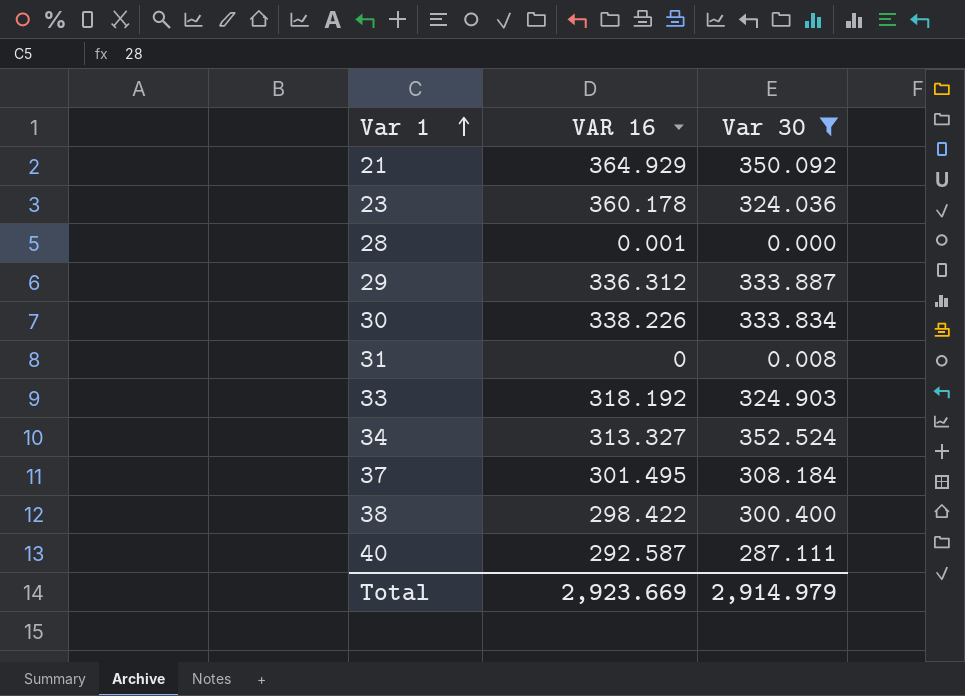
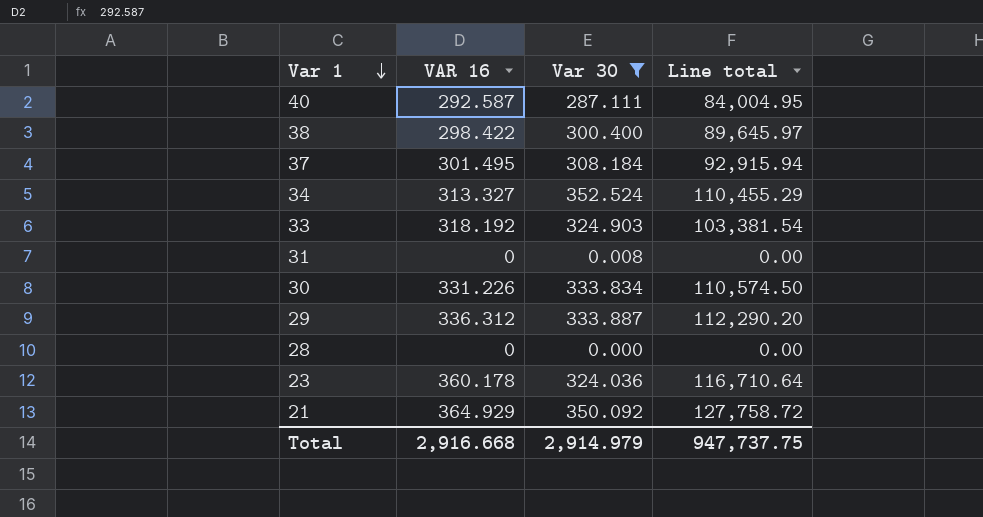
row order: Var 1 ascending -> Var 1 descending
column Line total | formula: none -> [VAR 16] * [Var 30]
30 | VAR 16: 338.226 -> 331.226
28 | VAR 16: 0.001 -> 0
Total | VAR 16: 2,923.669 -> 2,916.668

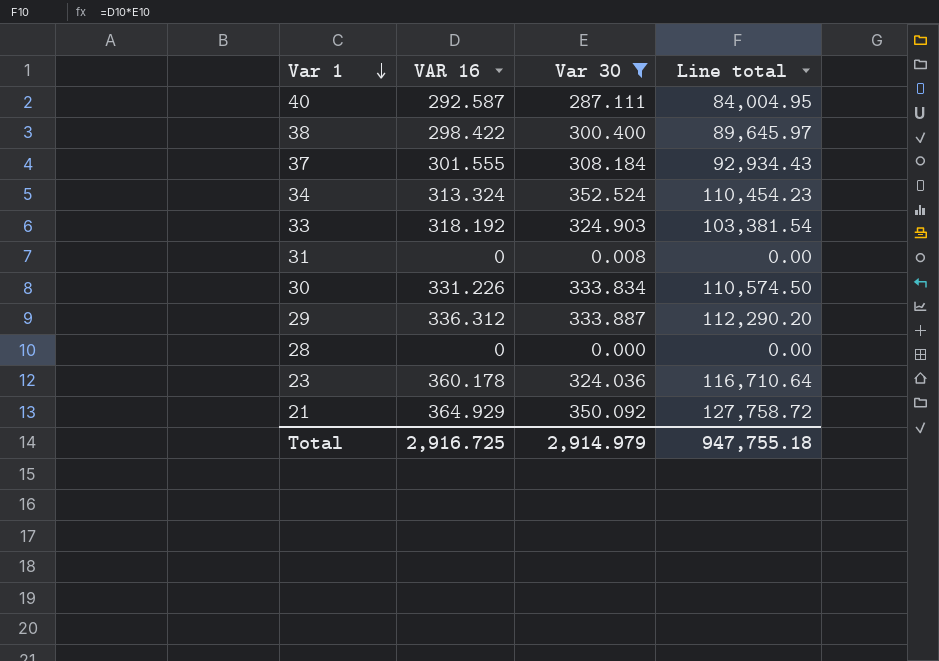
37 | VAR 16: 301.495 -> 301.555
37 | Line total: 92,915.94 -> 92,934.43
34 | VAR 16: 313.327 -> 313.324
34 | Line total: 110,455.29 -> 110,454.23
Total | VAR 16: 2,916.668 -> 2,916.725
Total | Line total: 947,737.75 -> 947,755.18

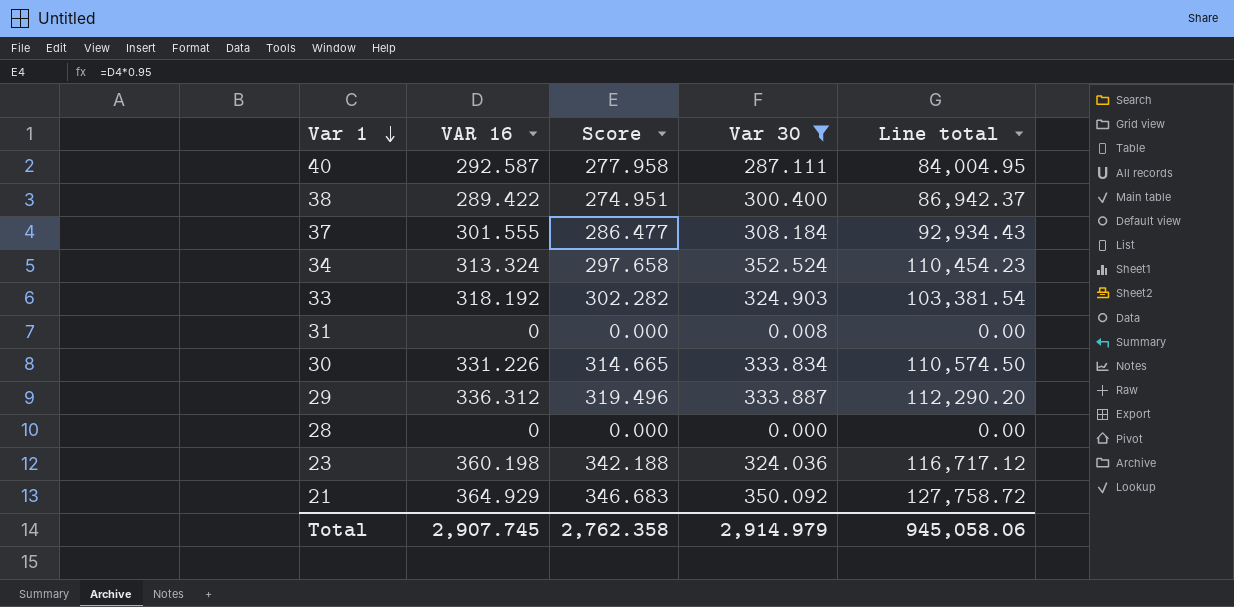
column Score | formula: none -> [VAR 16] * 0.95
38 | VAR 16: 298.422 -> 289.422
38 | Line total: 89,645.97 -> 86,942.37
23 | VAR 16: 360.178 -> 360.198
23 | Line total: 116,710.64 -> 116,717.12
Total | VAR 16: 2,916.725 -> 2,907.745
Total | Line total: 947,755.18 -> 945,058.06

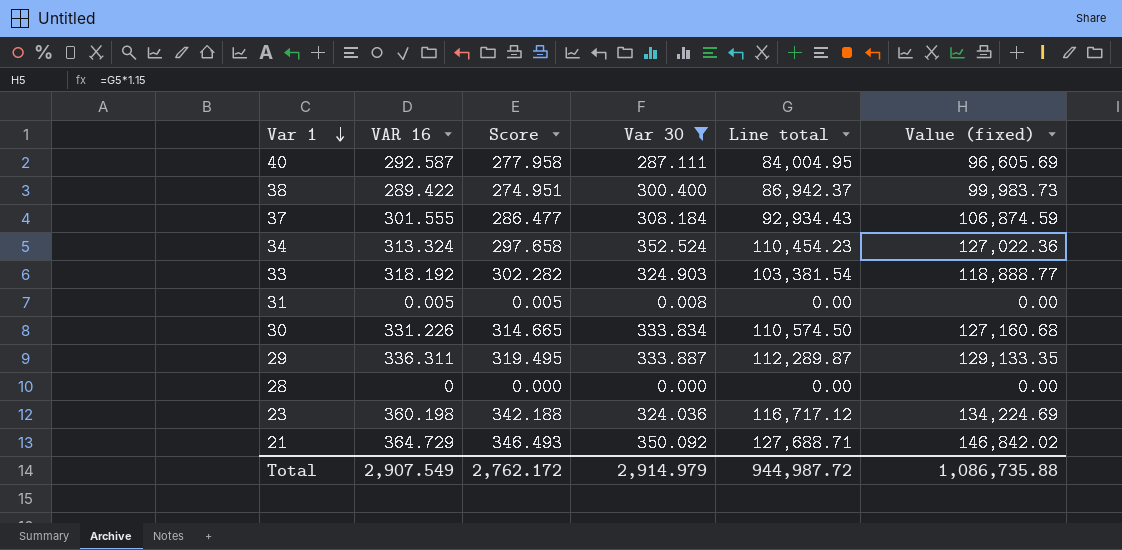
column Value (fixed) | formula: none -> [Line total] * 1.15
31 | VAR 16: 0 -> 0.005
31 | Score: 0.000 -> 0.005
29 | VAR 16: 336.312 -> 336.311
29 | Score: 319.496 -> 319.495
29 | Line total: 112,290.20 -> 112,289.87
21 | VAR 16: 364.929 -> 364.729
21 | Score: 346.683 -> 346.493
21 | Line total: 127,758.72 -> 127,688.71
Total | VAR 16: 2,907.745 -> 2,907.549
Total | Score: 2,762.358 -> 2,762.172
Total | Line total: 945,058.06 -> 944,987.72

